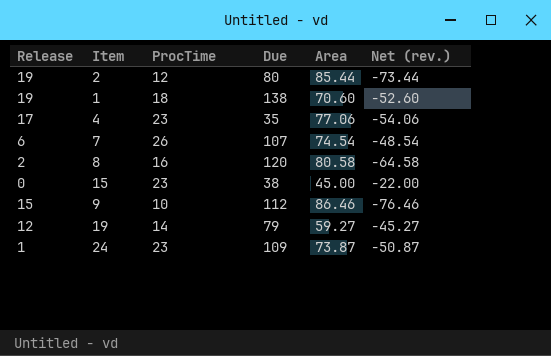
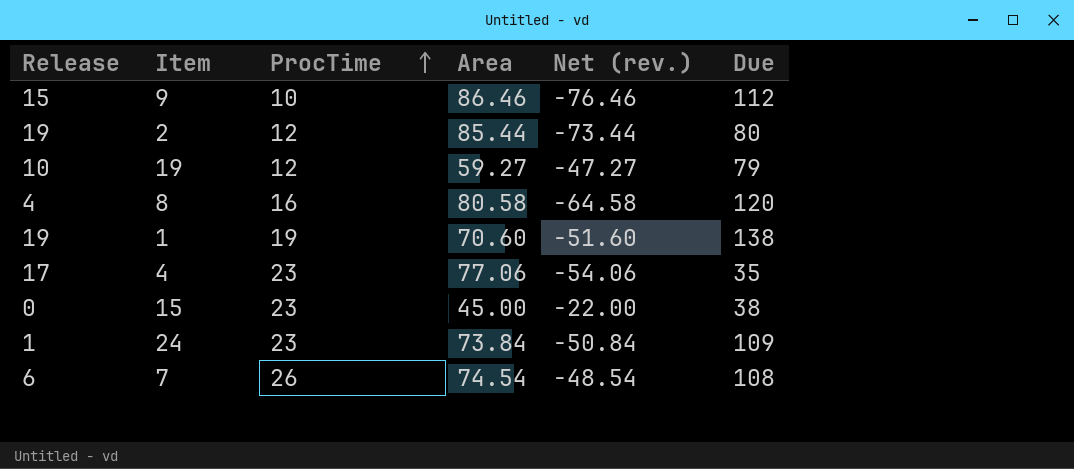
row order: none -> ProcTime ascending
column Due | position: 4 -> 6
19 | Release: 12 -> 10
19 | ProcTime: 14 -> 12
19 | Net (rev.): -45.27 -> -47.27
8 | Release: 2 -> 4
1 | ProcTime: 18 -> 19
1 | Net (rev.): -52.60 -> -51.60
24 | Area: 73.87 -> 73.84
24 | Net (rev.): -50.87 -> -50.84
7 | Due: 107 -> 108

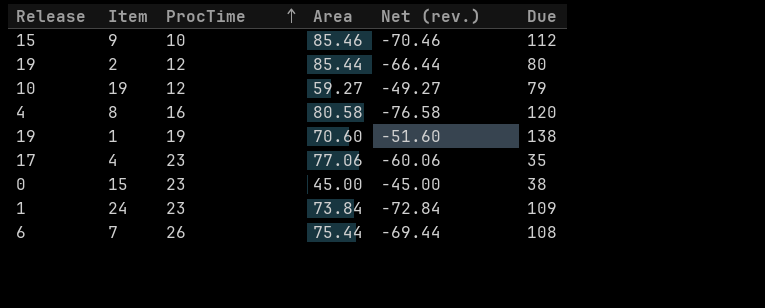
column Net (rev.) | formula: [ProcTime] - [Area] -> [Release] - [Area]
9 | Area: 86.46 -> 85.46
7 | Area: 74.54 -> 75.44

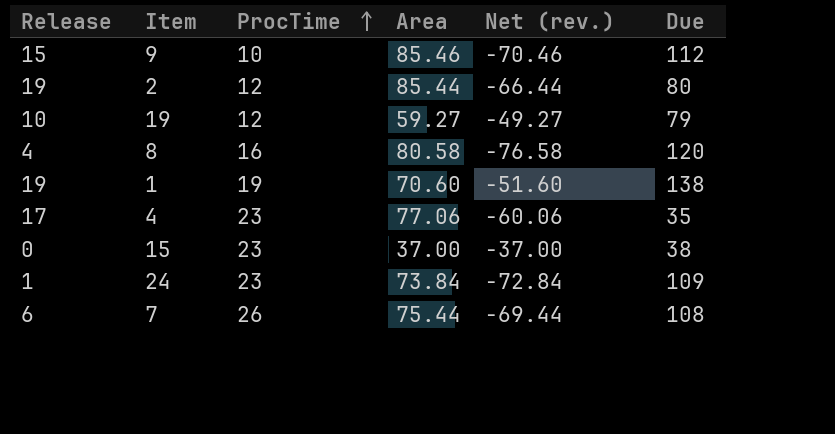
15 | Area: 45.00 -> 37.00
15 | Net (rev.): -45.00 -> -37.00

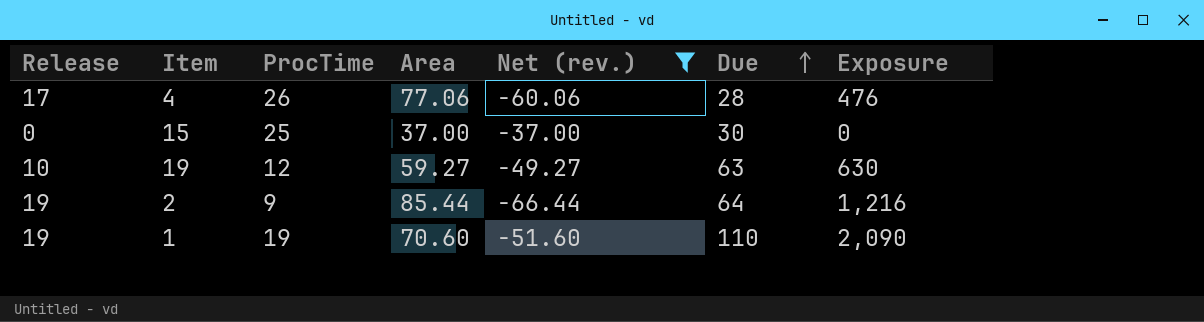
filter: none -> Net (rev.) >= -66.44
row order: ProcTime ascending -> Due ascending
column Exposure | formula: none -> [Release] * [Due]
4 | ProcTime: 23 -> 26
4 | Due: 35 -> 28
15 | ProcTime: 23 -> 25
15 | Due: 38 -> 30
19 | Due: 79 -> 63
2 | ProcTime: 12 -> 9
2 | Due: 80 -> 64
1 | Due: 138 -> 110

